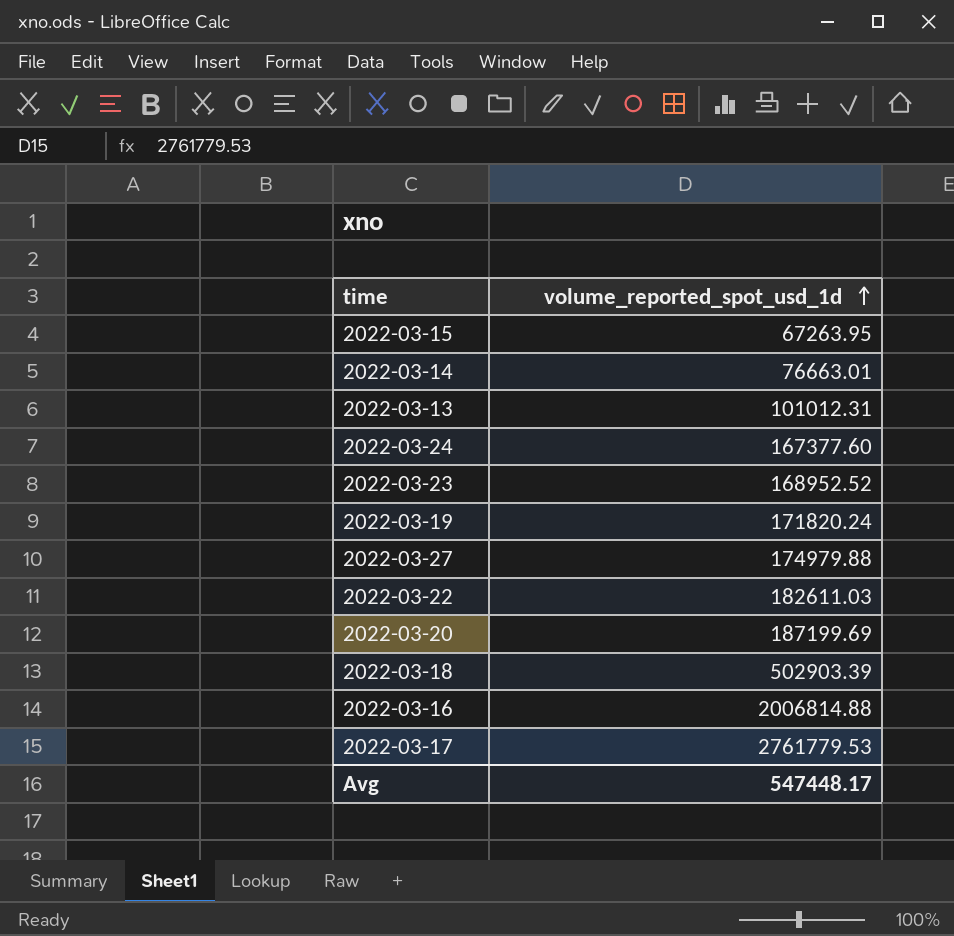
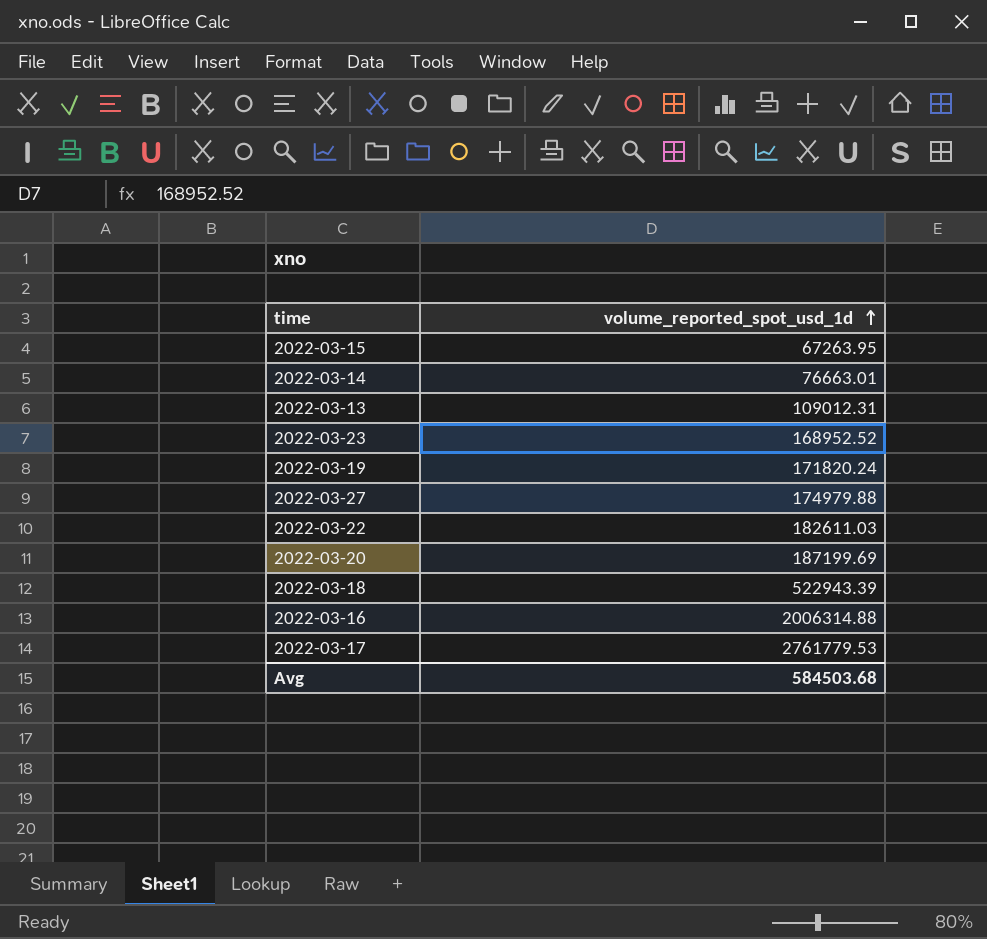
row 2022-03-24: 167377.60 -> none
2022-03-13 | volume_reported_spot_usd_1d: 101012.31 -> 109012.31
2022-03-18 | volume_reported_spot_usd_1d: 502903.39 -> 522943.39
2022-03-16 | volume_reported_spot_usd_1d: 2006814.88 -> 2006314.88
Avg | volume_reported_spot_usd_1d: 547448.17 -> 584503.68

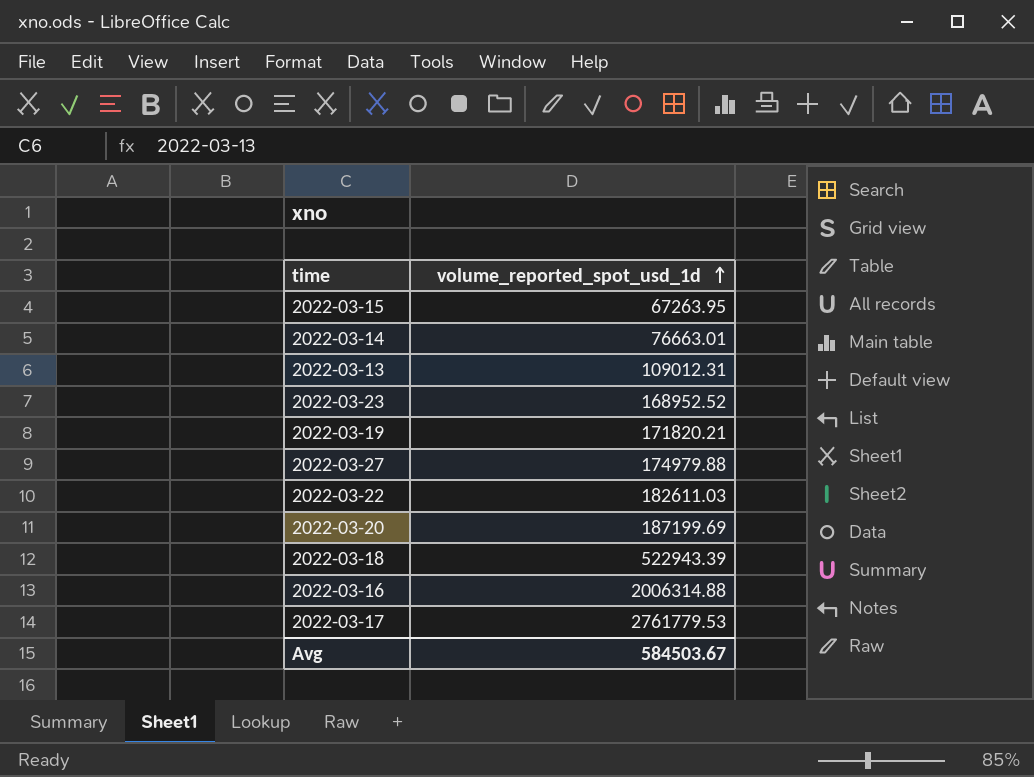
2022-03-19 | volume_reported_spot_usd_1d: 171820.24 -> 171820.21
Avg | volume_reported_spot_usd_1d: 584503.68 -> 584503.67

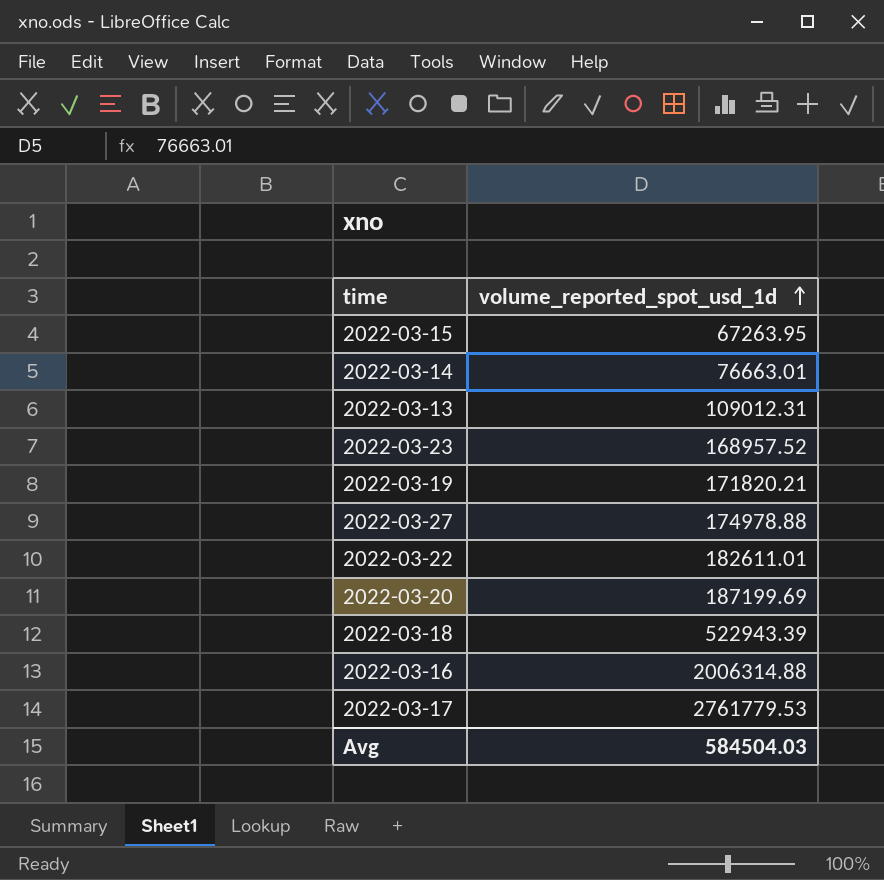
2022-03-23 | volume_reported_spot_usd_1d: 168952.52 -> 168957.52
2022-03-27 | volume_reported_spot_usd_1d: 174979.88 -> 174978.88
2022-03-22 | volume_reported_spot_usd_1d: 182611.03 -> 182611.01
Avg | volume_reported_spot_usd_1d: 584503.67 -> 584504.03

